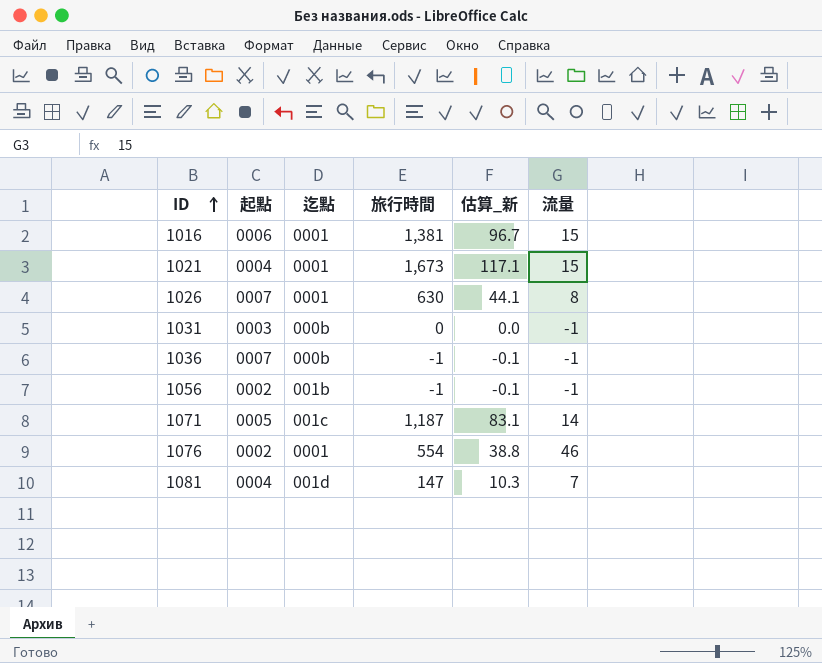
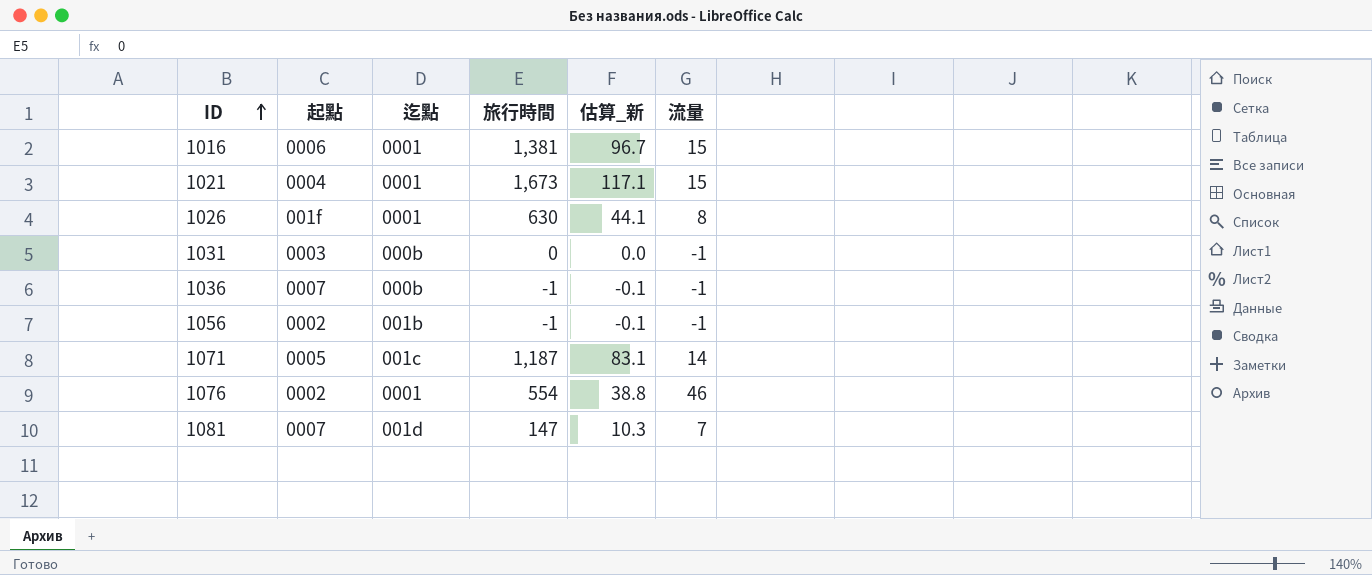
1026 | 起點: 0007 -> 001f
1081 | 起點: 0004 -> 0007

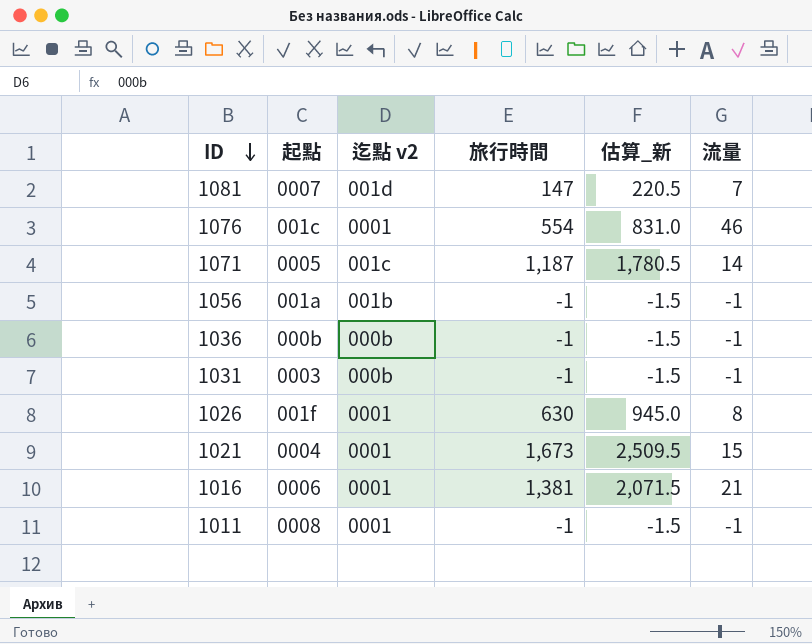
row order: ID ascending -> ID descending
column name: 迄點 -> 迄點 v2
column 估算_新 | formula: [旅行時間] * 0.07 -> [旅行時間] * 1.5
1076 | 起點: 0002 -> 001c
1056 | 起點: 0002 -> 001a
1036 | 起點: 0007 -> 000b
1031 | 旅行時間: 0 -> -1
1016 | 流量: 15 -> 21
row 1011: none -> 0008 | 0001 | -1 | -1.5 | -1

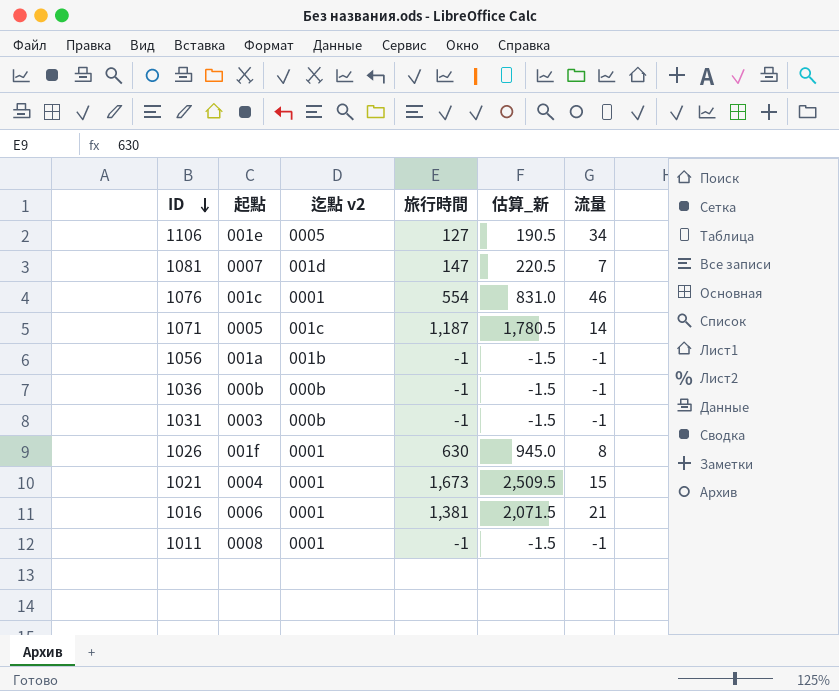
row 1106: none -> 001e | 0005 | 127 | 190.5 | 34

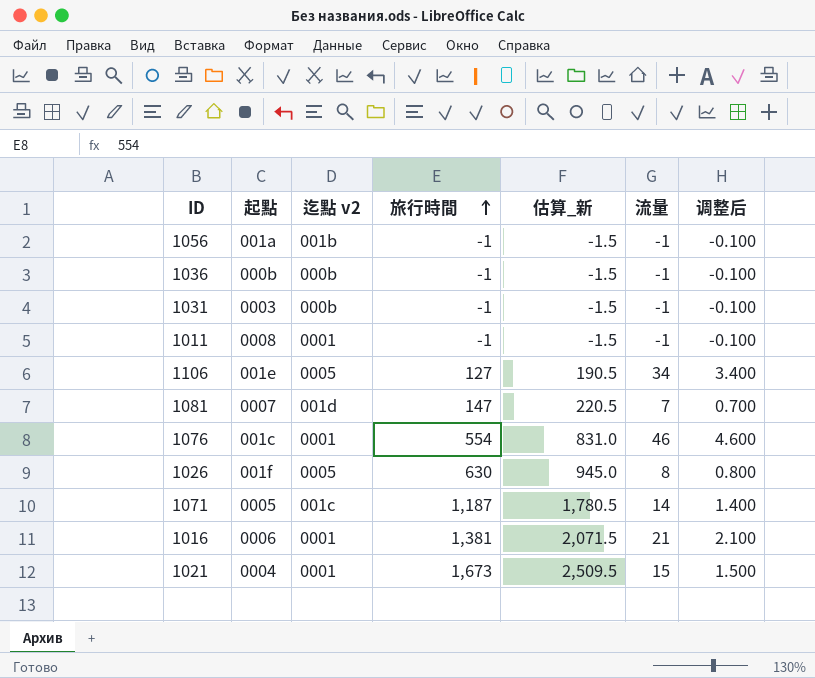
row order: ID descending -> 旅行時間 ascending
column 调整后 | formula: none -> [流量] * 0.1
1026 | 迄點 v2: 0001 -> 0005

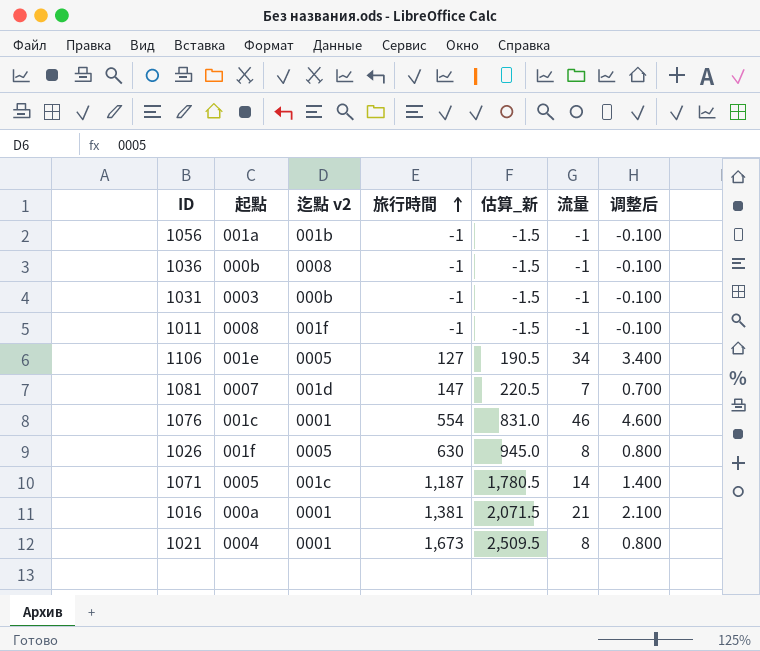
1036 | 迄點 v2: 000b -> 0008
1011 | 迄點 v2: 0001 -> 001f
1016 | 起點: 0006 -> 000a
1021 | 流量: 15 -> 8
1021 | 调整后: 1.500 -> 0.800

